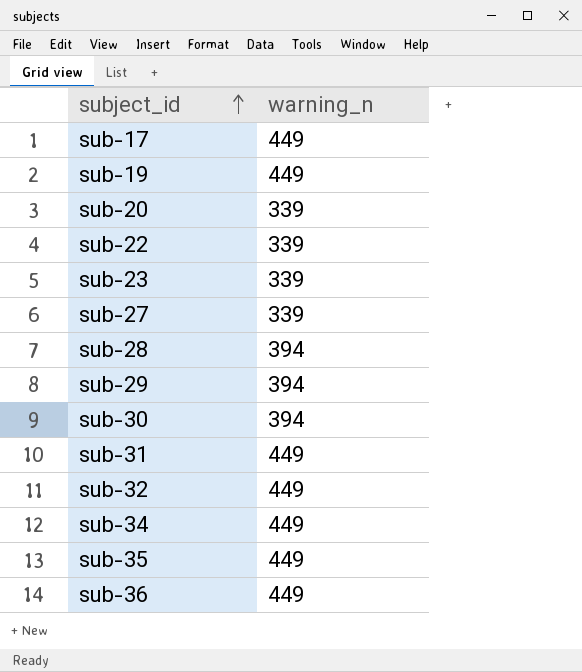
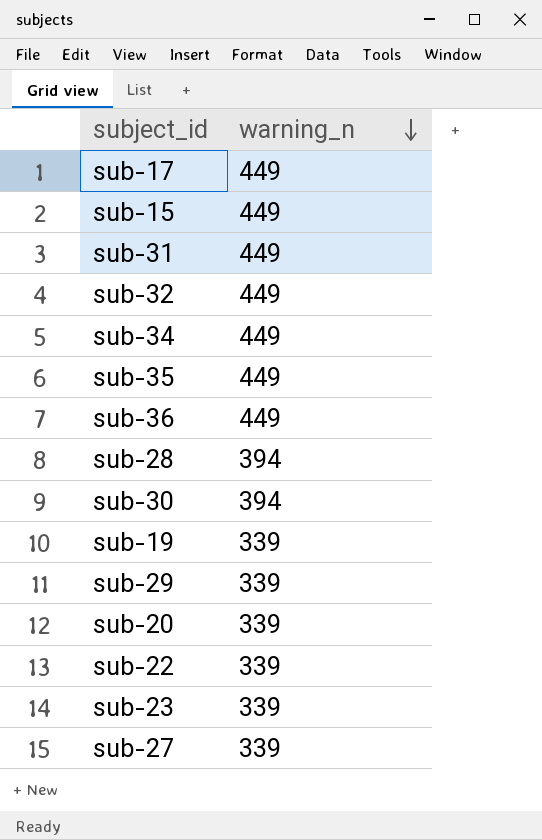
row order: subject_id ascending -> warning_n descending
row sub-15: none -> 449
sub-19 | warning_n: 449 -> 339
sub-29 | warning_n: 394 -> 339

